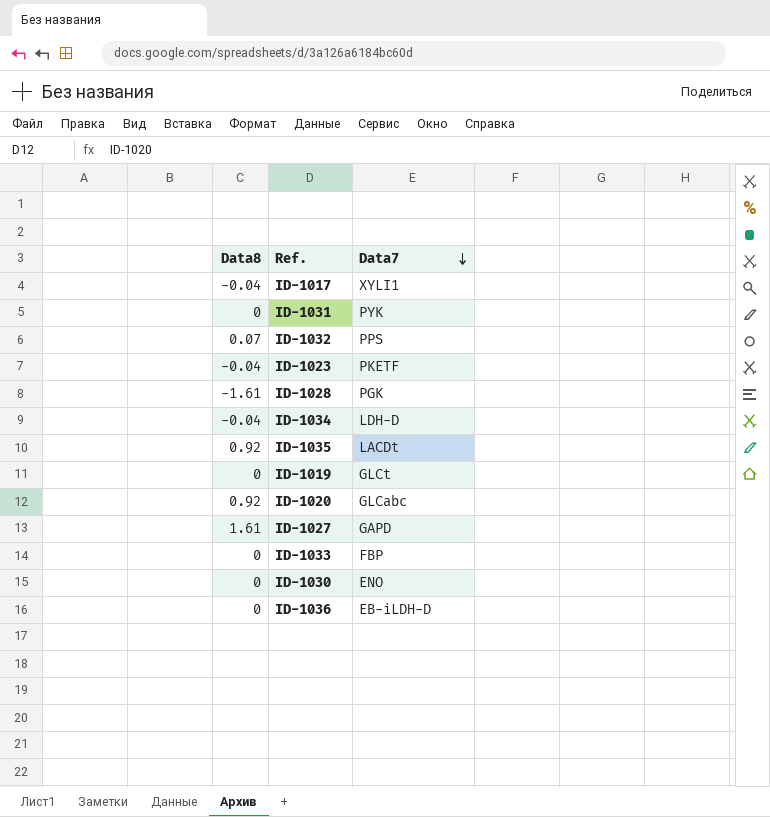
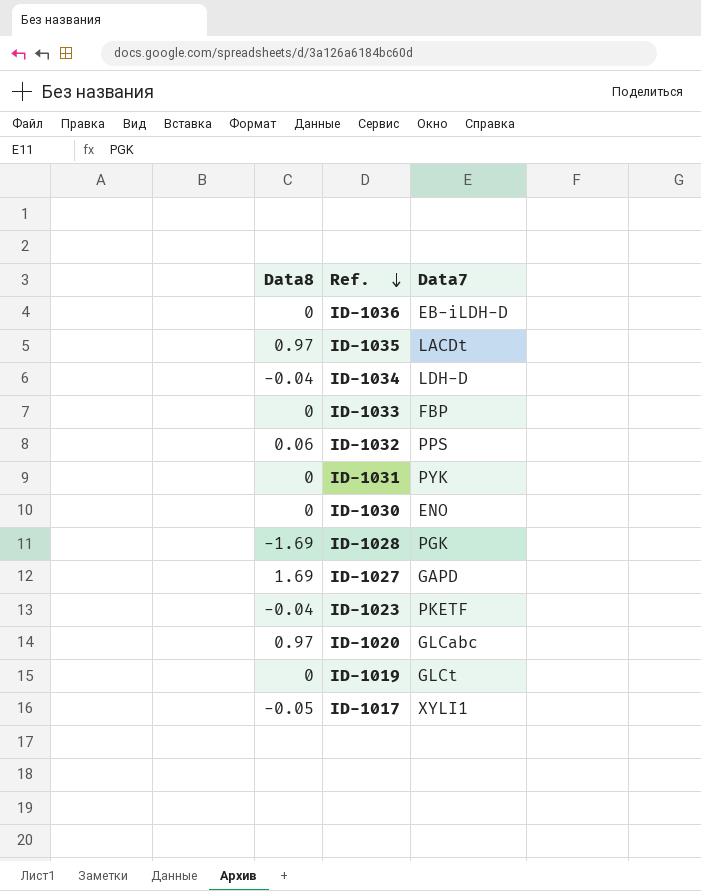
row order: Data7 descending -> Ref. descending
ID-1035 | Data8: 0.92 -> 0.97
ID-1032 | Data8: 0.07 -> 0.06
ID-1028 | Data8: -1.61 -> -1.69
ID-1027 | Data8: 1.61 -> 1.69
ID-1020 | Data8: 0.92 -> 0.97
ID-1017 | Data8: -0.04 -> -0.05

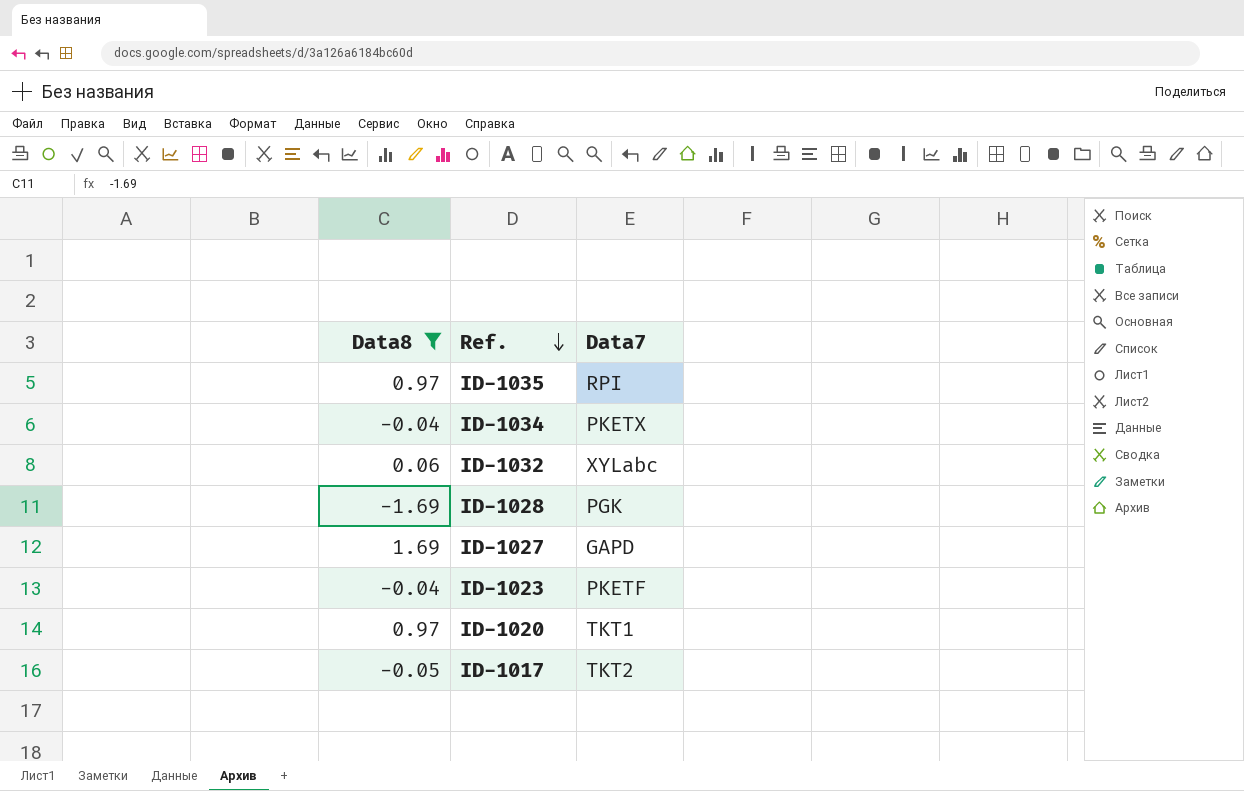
filter: none -> Data8 != 0
ID-1035 | Data7: LACDt -> RPI
ID-1034 | Data7: LDH-D -> PKETX
ID-1032 | Data7: PPS -> XYLabc
ID-1020 | Data7: GLCabc -> TKT1
ID-1017 | Data7: XYLI1 -> TKT2

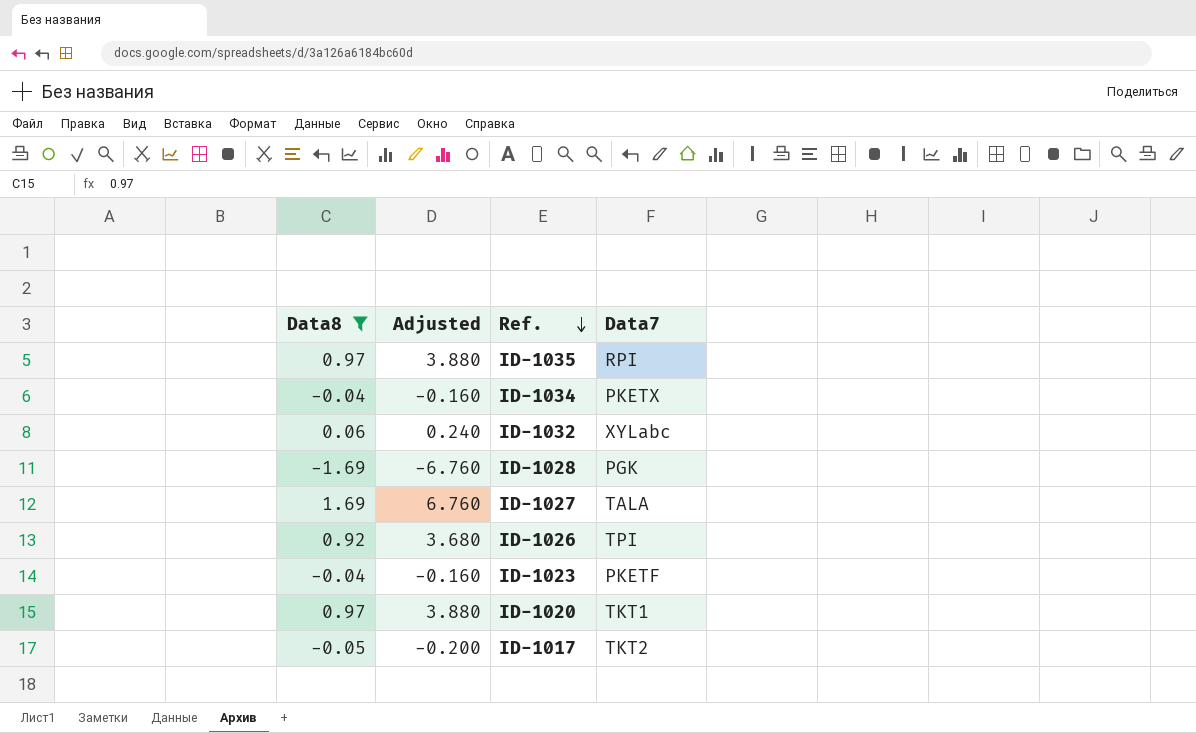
column Adjusted | formula: none -> [Data8] * 4
ID-1027 | Data7: GAPD -> TALA
row ID-1026: none -> 0.92 | 3.680 | TPI

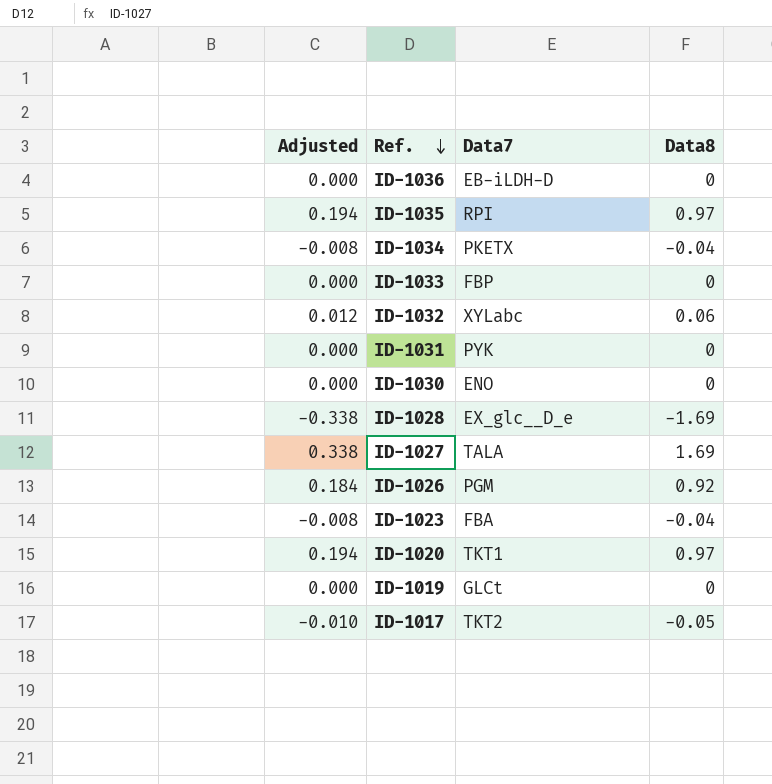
filter: Data8 != 0 -> none
column Adjusted | formula: [Data8] * 4 -> [Data8] * 0.2
column Data8 | position: 1 -> 4
ID-1028 | Data7: PGK -> EX_glc__D_e
ID-1026 | Data7: TPI -> PGM
ID-1023 | Data7: PKETF -> FBA

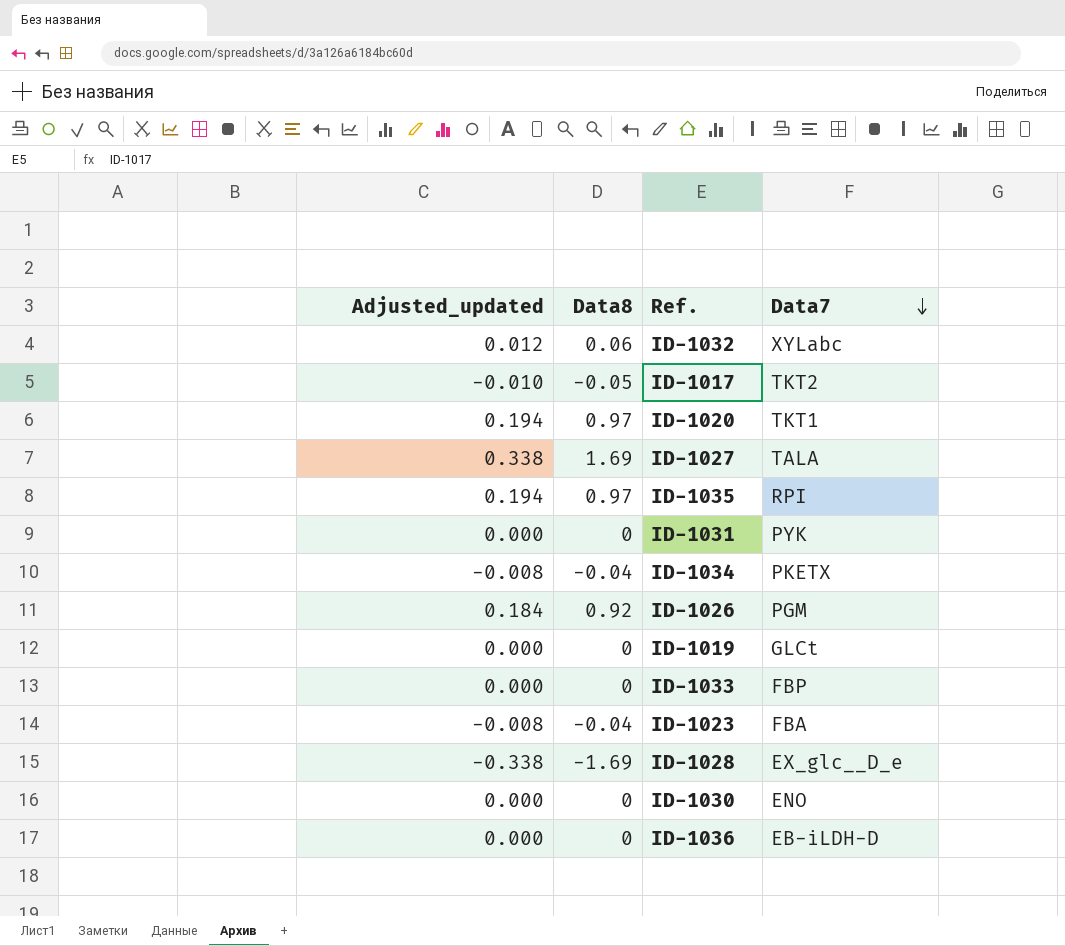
row order: Ref. descending -> Data7 descending
column name: Adjusted -> Adjusted_updated
column Data8 | position: 4 -> 2

